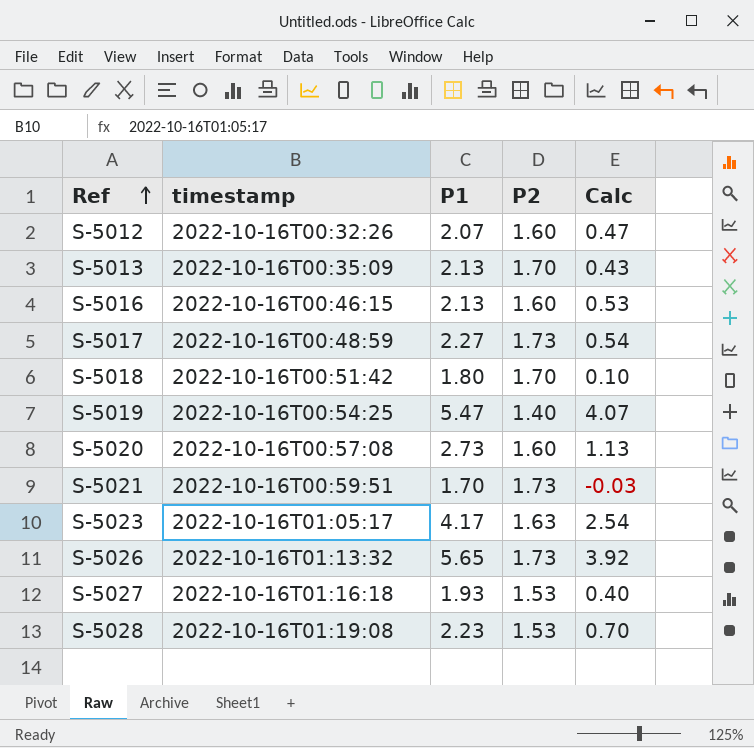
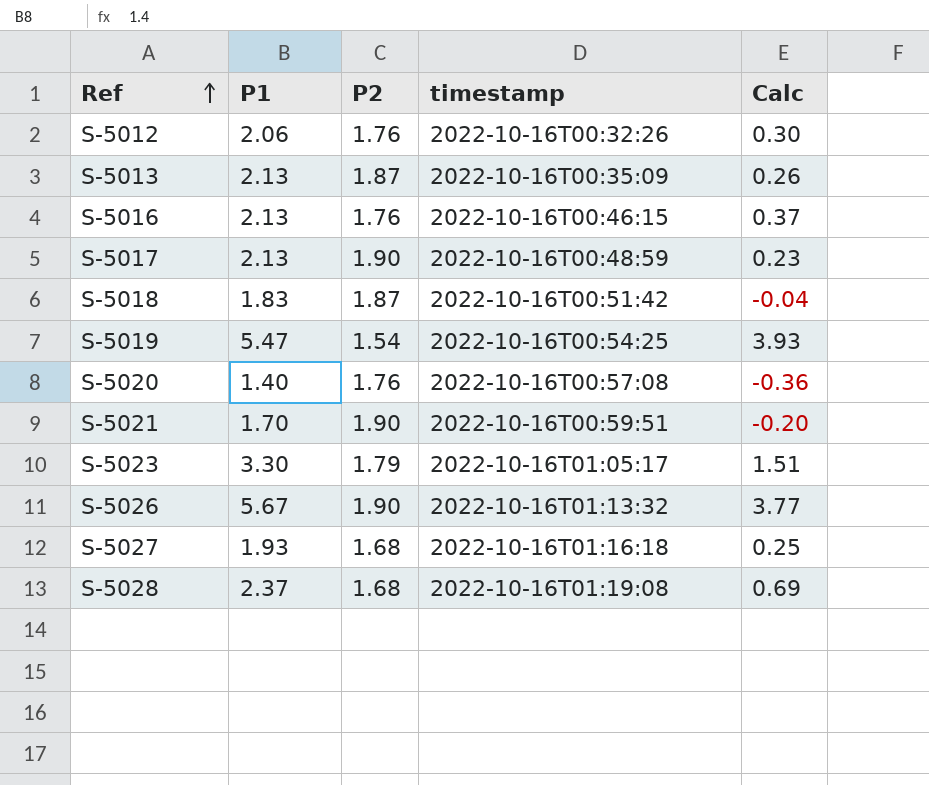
column timestamp | position: 2 -> 4
S-5012 | P1: 2.07 -> 2.06
S-5012 | P2: 1.60 -> 1.76
S-5012 | Calc: 0.47 -> 0.30
S-5013 | P2: 1.70 -> 1.87
S-5013 | Calc: 0.43 -> 0.26
S-5016 | P2: 1.60 -> 1.76
S-5016 | Calc: 0.53 -> 0.37
S-5017 | P1: 2.27 -> 2.13
S-5017 | P2: 1.73 -> 1.90
S-5017 | Calc: 0.54 -> 0.23
S-5018 | P1: 1.80 -> 1.83
S-5018 | P2: 1.70 -> 1.87
S-5018 | Calc: 0.10 -> -0.04
S-5019 | P2: 1.40 -> 1.54
S-5019 | Calc: 4.07 -> 3.93
S-5020 | P1: 2.73 -> 1.40
S-5020 | P2: 1.60 -> 1.76
S-5020 | Calc: 1.13 -> -0.36
S-5021 | P2: 1.73 -> 1.90
S-5021 | Calc: -0.03 -> -0.20
S-5023 | P1: 4.17 -> 3.30
S-5023 | P2: 1.63 -> 1.79
S-5023 | Calc: 2.54 -> 1.51
S-5026 | P1: 5.65 -> 5.67
S-5026 | P2: 1.73 -> 1.90
S-5026 | Calc: 3.92 -> 3.77
S-5027 | P2: 1.53 -> 1.68
S-5027 | Calc: 0.40 -> 0.25
S-5028 | P1: 2.23 -> 2.37
S-5028 | P2: 1.53 -> 1.68
S-5028 | Calc: 0.70 -> 0.69

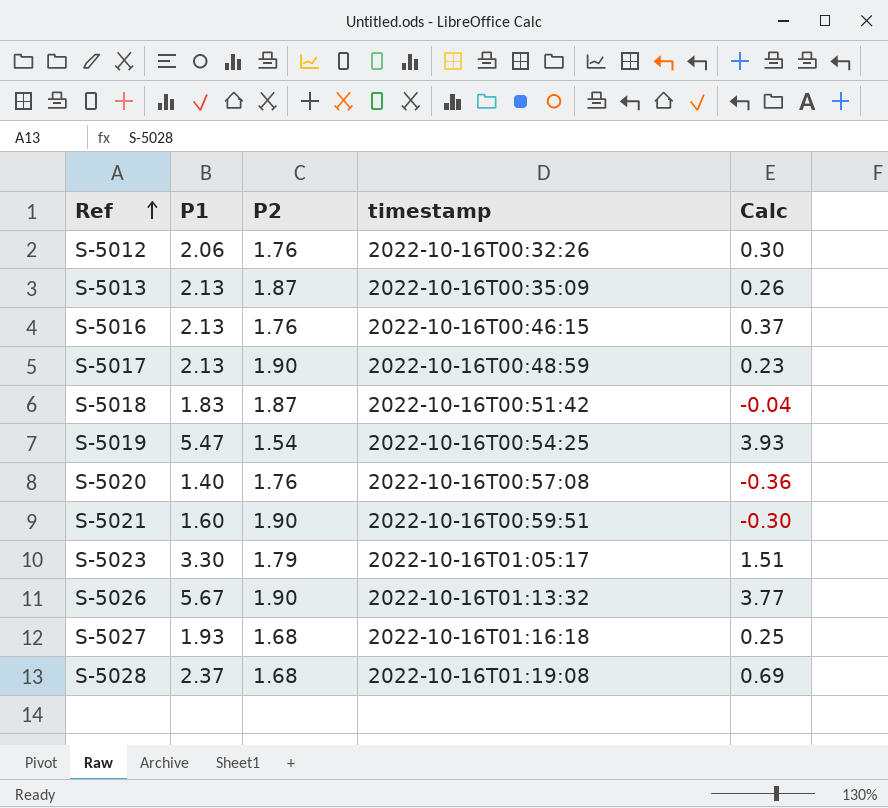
S-5021 | P1: 1.70 -> 1.60
S-5021 | Calc: -0.20 -> -0.30

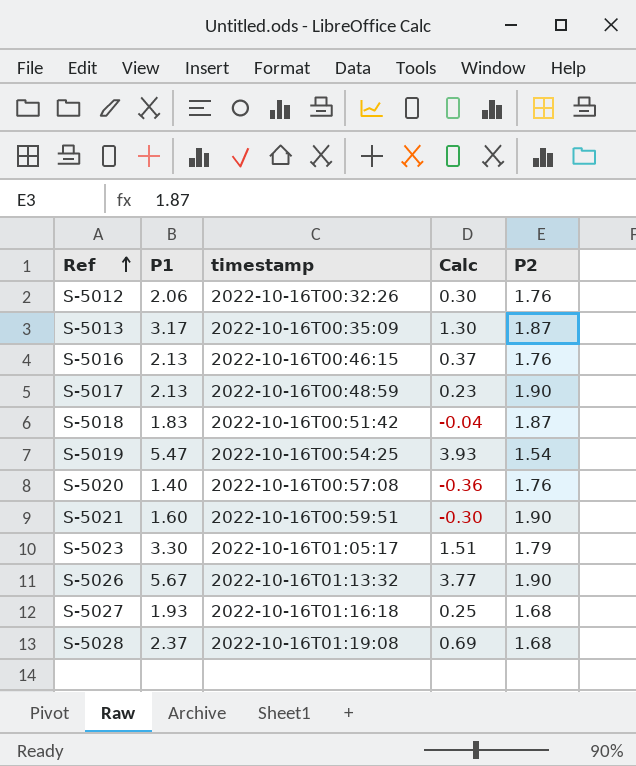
column P2 | position: 3 -> 5
S-5013 | P1: 2.13 -> 3.17
S-5013 | Calc: 0.26 -> 1.30

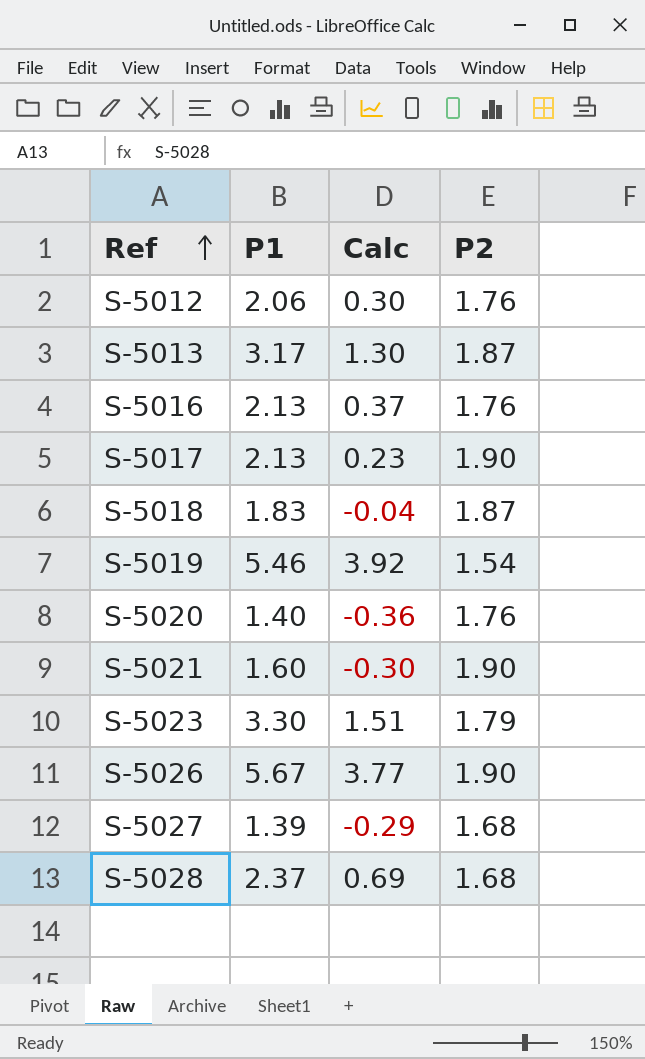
column timestamp | position: 3 -> none
S-5019 | P1: 5.47 -> 5.46
S-5019 | Calc: 3.93 -> 3.92
S-5027 | P1: 1.93 -> 1.39
S-5027 | Calc: 0.25 -> -0.29

